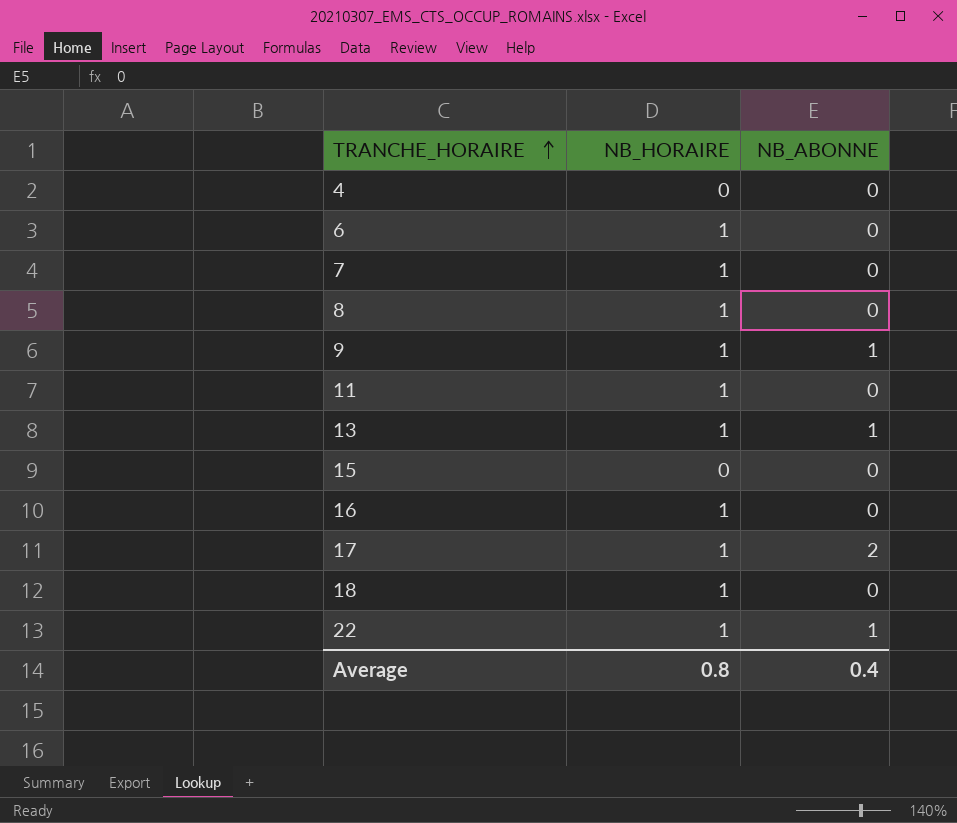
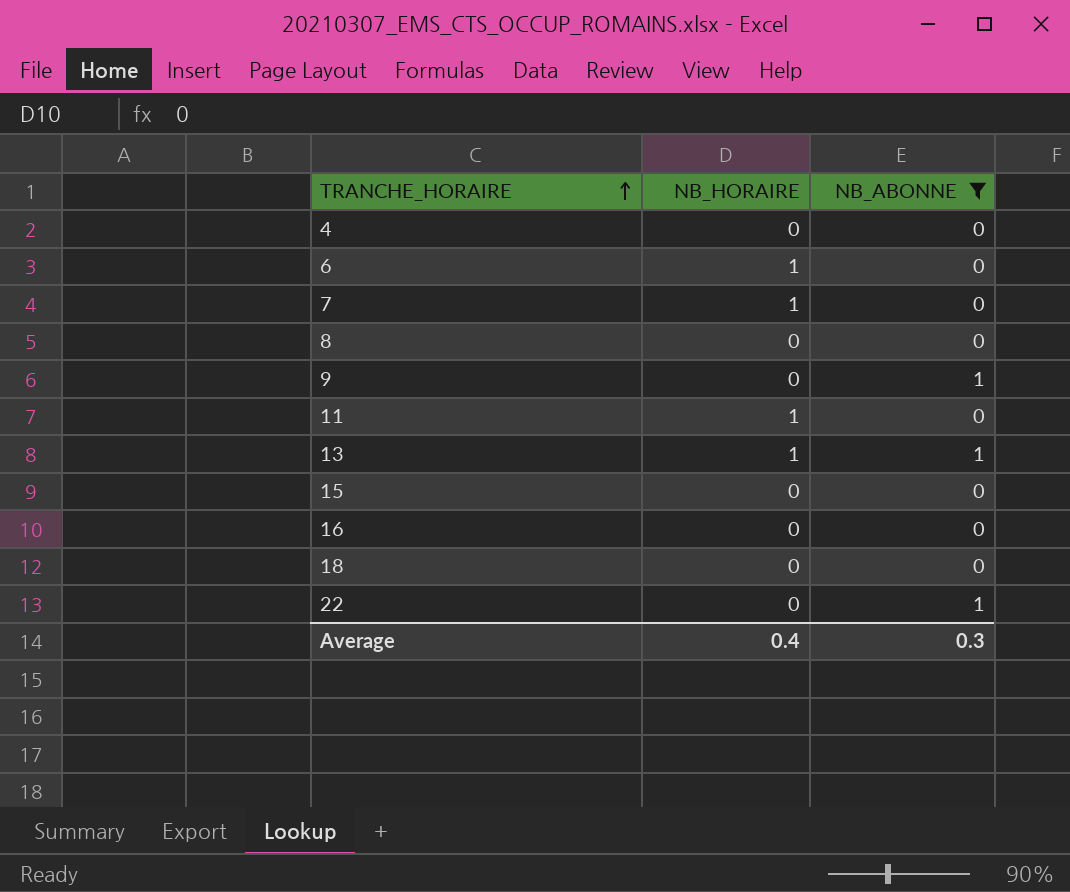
filter: none -> NB_ABONNE != 2
8 | NB_HORAIRE: 1 -> 0
9 | NB_HORAIRE: 1 -> 0
16 | NB_HORAIRE: 1 -> 0
18 | NB_HORAIRE: 1 -> 0
22 | NB_HORAIRE: 1 -> 0
Average | NB_HORAIRE: 0.8 -> 0.4
Average | NB_ABONNE: 0.4 -> 0.3

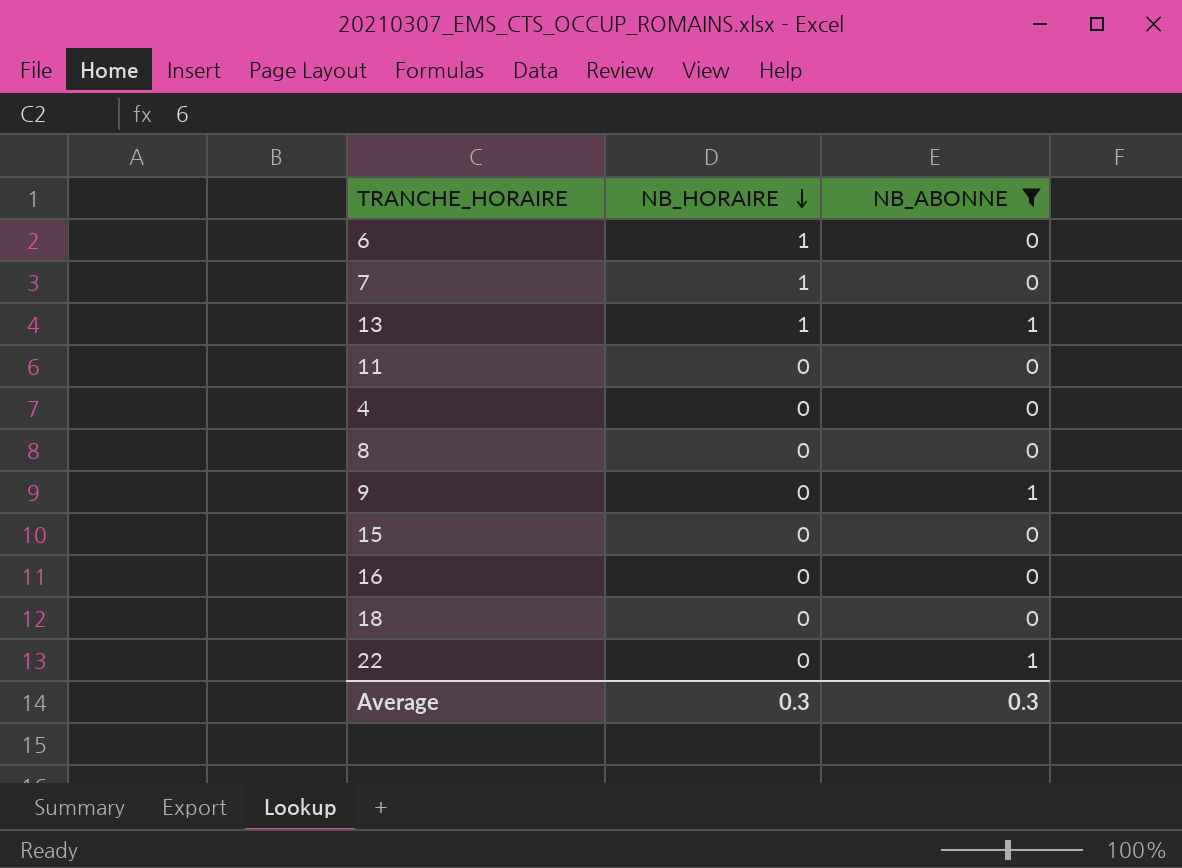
row order: TRANCHE_HORAIRE ascending -> NB_HORAIRE descending
11 | NB_HORAIRE: 1 -> 0
Average | NB_HORAIRE: 0.4 -> 0.3

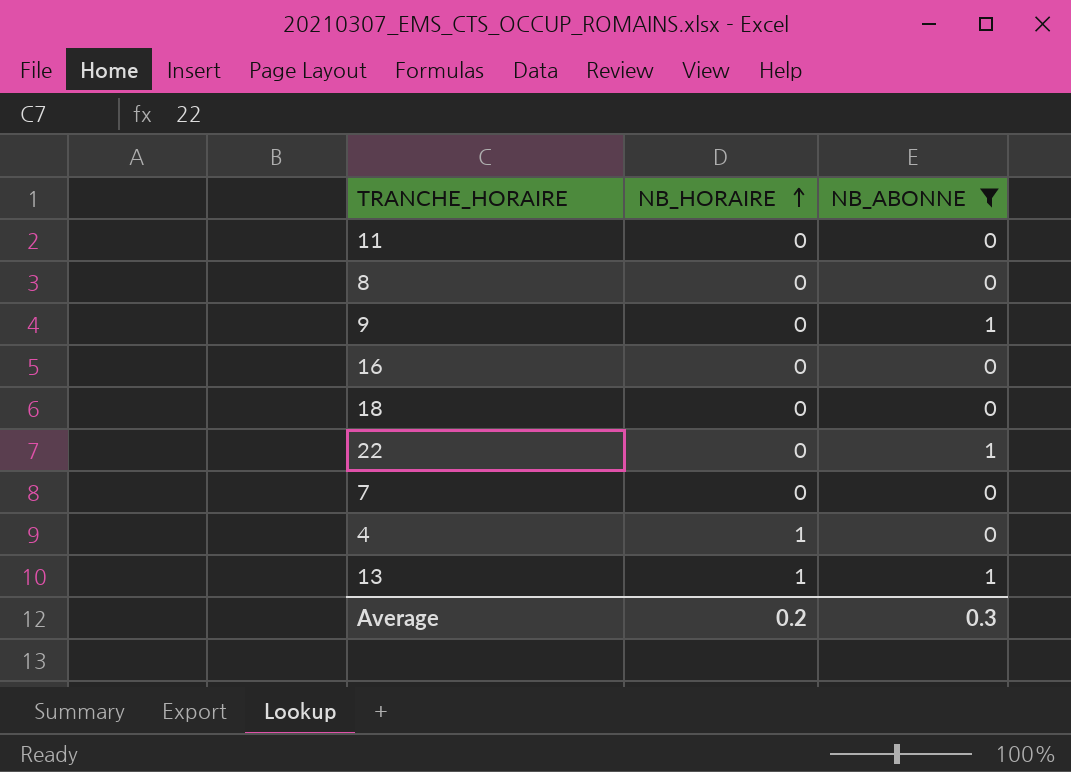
row order: NB_HORAIRE descending -> NB_HORAIRE ascending
row 6: 1 | 0 -> none
row 15: 0 | 0 -> none
7 | NB_HORAIRE: 1 -> 0
4 | NB_HORAIRE: 0 -> 1
Average | NB_HORAIRE: 0.3 -> 0.2

